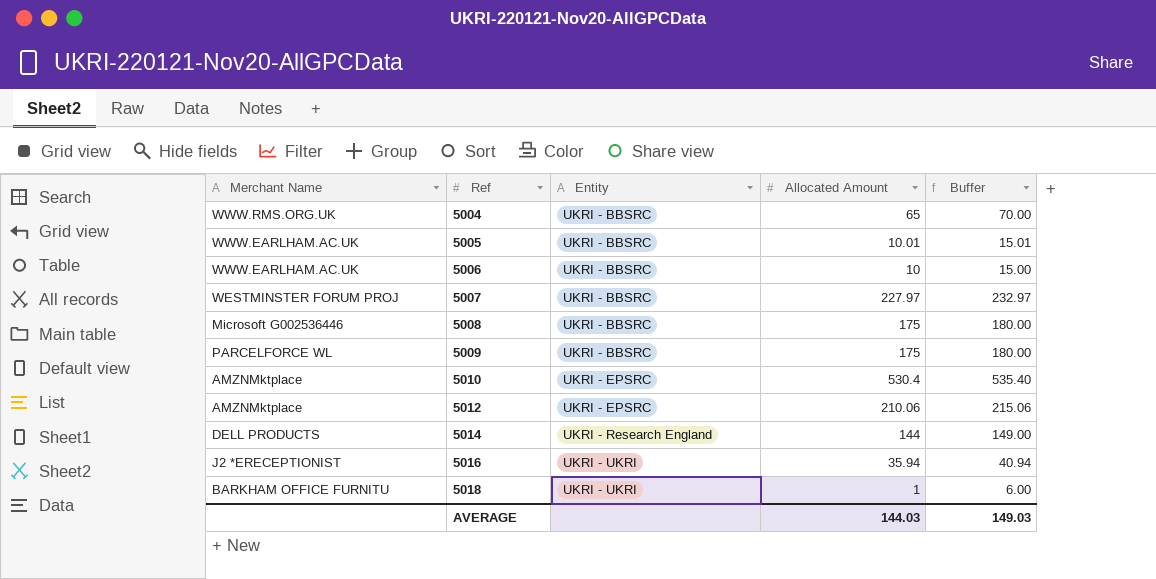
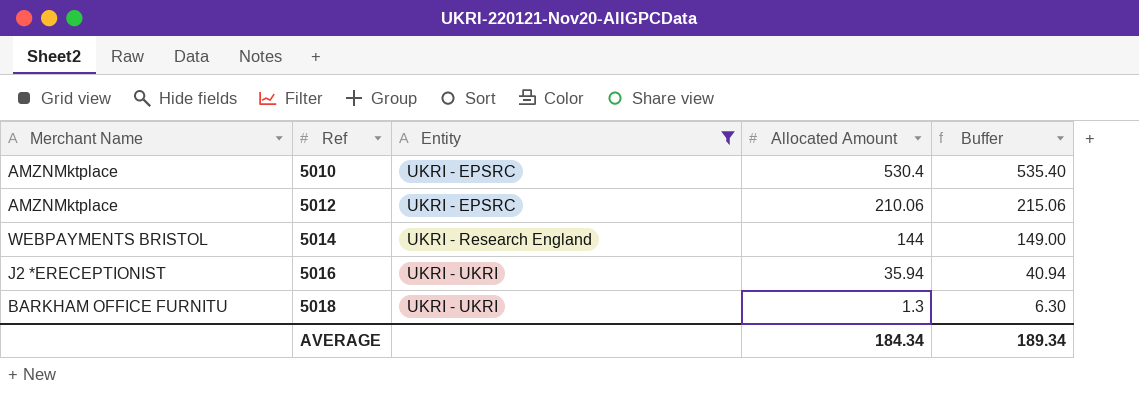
filter: none -> Entity != UKRI - BBSRC
5014 | Merchant Name: DELL PRODUCTS -> WEBPAYMENTS BRISTOL
5018 | Allocated Amount: 1 -> 1.3
5018 | Buffer: 6.00 -> 6.30
AVERAGE | Allocated Amount: 144.03 -> 184.34
AVERAGE | Buffer: 149.03 -> 189.34

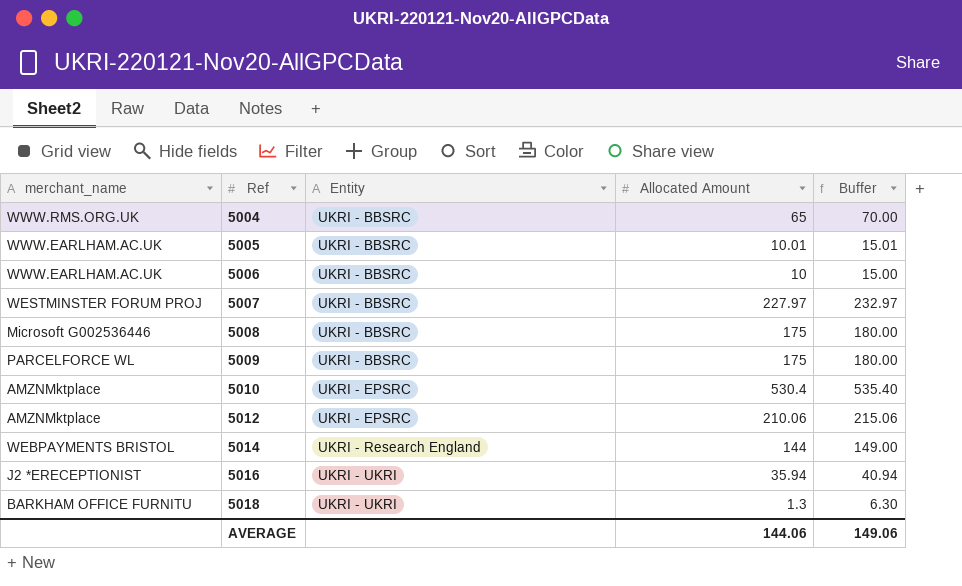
filter: Entity != UKRI - BBSRC -> none
column name: Merchant Name -> merchant_name
AVERAGE | Allocated Amount: 184.34 -> 144.06
AVERAGE | Buffer: 189.34 -> 149.06

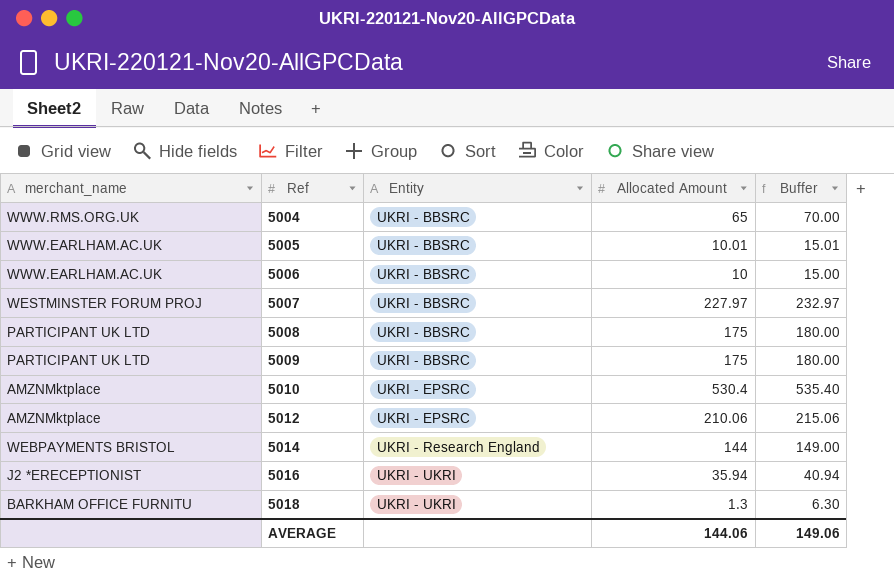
5008 | merchant_name: Microsoft G002536446 -> PARTICIPANT UK LTD
5009 | merchant_name: PARCELFORCE WL -> PARTICIPANT UK LTD

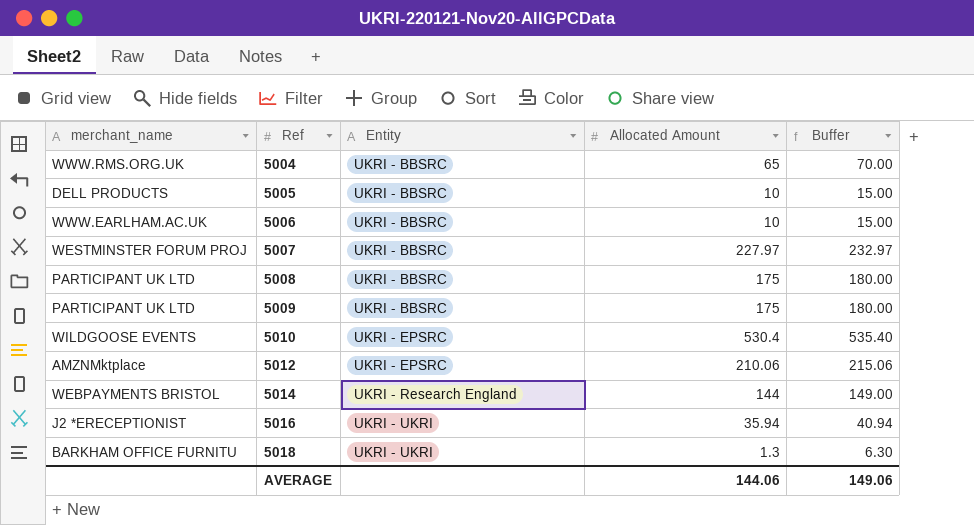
5005 | merchant_name: WWW.EARLHAM.AC.UK -> DELL PRODUCTS
5005 | Allocated Amount: 10.01 -> 10
5005 | Buffer: 15.01 -> 15.00
5010 | merchant_name: AMZNMktplace -> WILDGOOSE EVENTS

